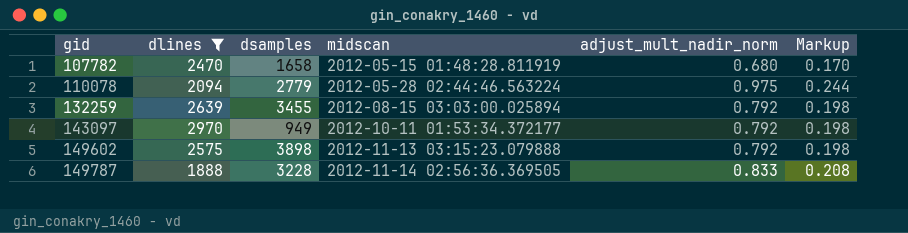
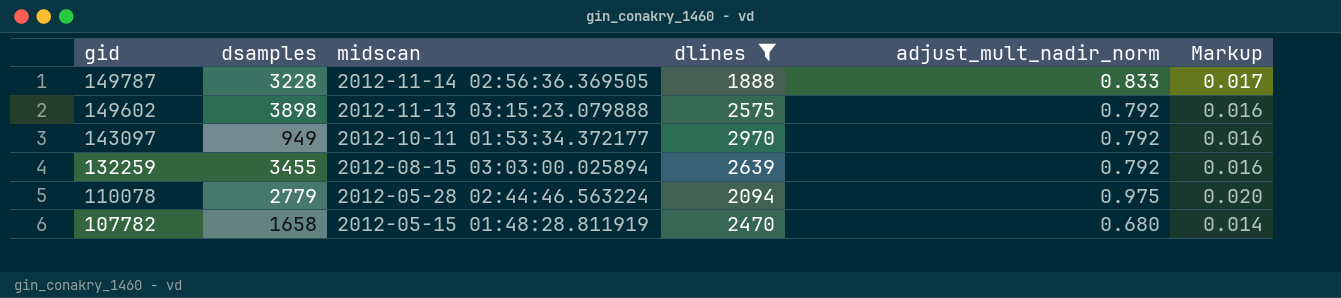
row order: gid ascending -> gid descending
column dlines | position: 2 -> 4
column Markup | formula: [adjust_mult_nadir_norm] * 0.25 -> [adjust_mult_nadir_norm] * 0.02

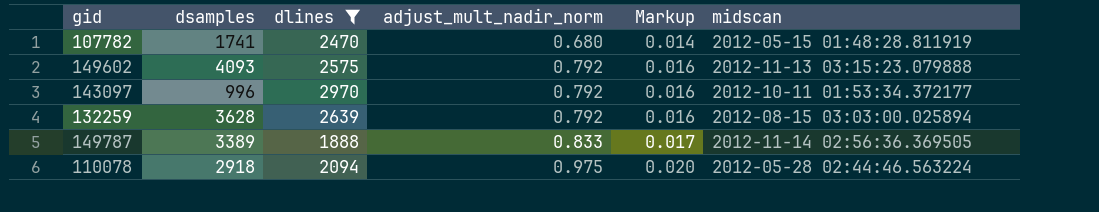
row order: gid descending -> adjust_mult_nadir_norm ascending
column midscan | position: 3 -> 6
107782 | dsamples: 1658 -> 1741
149602 | dsamples: 3898 -> 4093
143097 | dsamples: 949 -> 996
132259 | dsamples: 3455 -> 3628
149787 | dsamples: 3228 -> 3389
110078 | dsamples: 2779 -> 2918

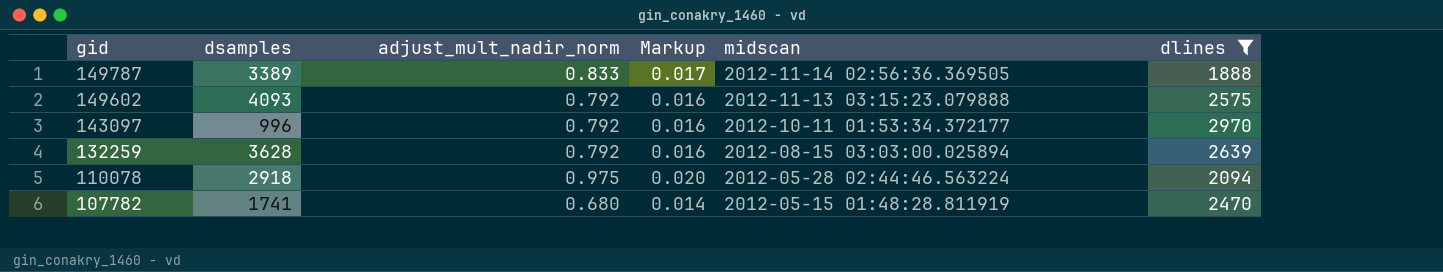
row order: adjust_mult_nadir_norm ascending -> gid descending
column dlines | position: 3 -> 6

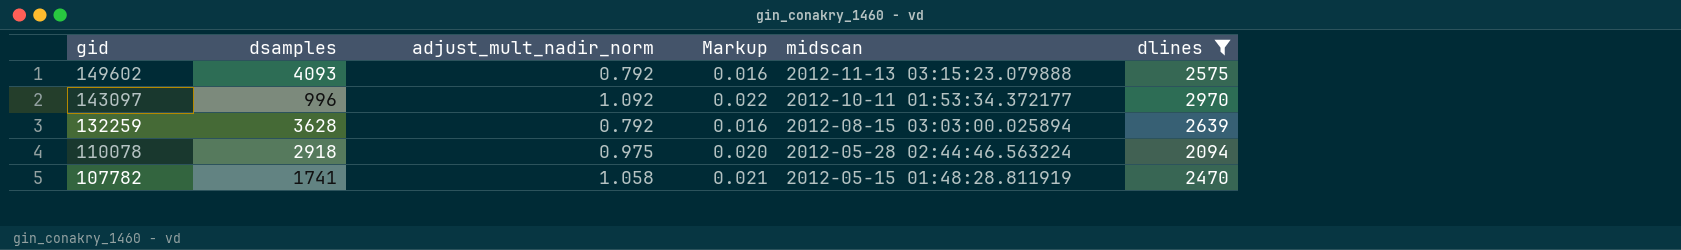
row 149787: 3389 | 0.833 | 0.017 | 2012-11-14 02:56:36.369505 | 1888 -> none
143097 | adjust_mult_nadir_norm: 0.792 -> 1.092
143097 | Markup: 0.016 -> 0.022
107782 | adjust_mult_nadir_norm: 0.680 -> 1.058
107782 | Markup: 0.014 -> 0.021

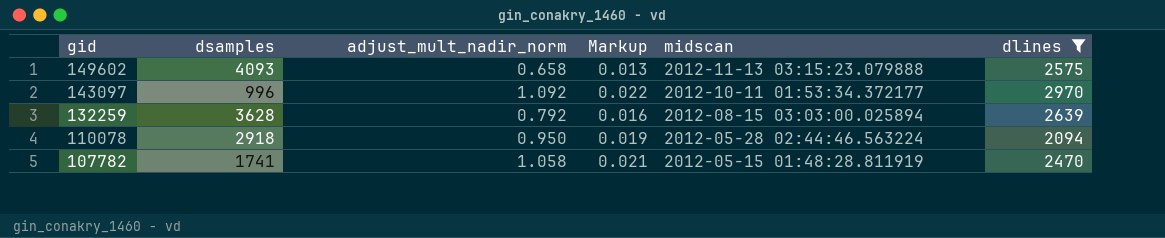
149602 | adjust_mult_nadir_norm: 0.792 -> 0.658
149602 | Markup: 0.016 -> 0.013
110078 | adjust_mult_nadir_norm: 0.975 -> 0.950
110078 | Markup: 0.020 -> 0.019

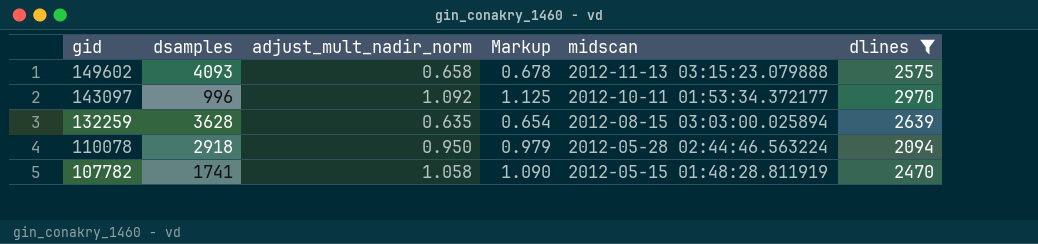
column Markup | formula: [adjust_mult_nadir_norm] * 0.02 -> [adjust_mult_nadir_norm] * 1.03
132259 | adjust_mult_nadir_norm: 0.792 -> 0.635

